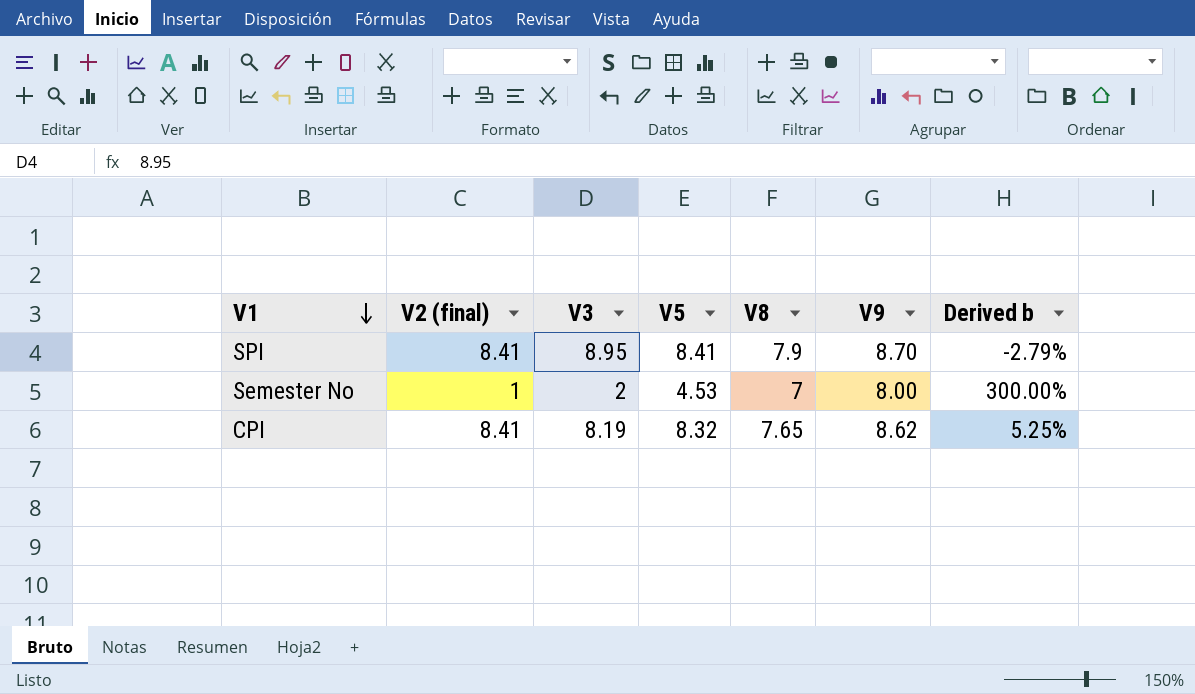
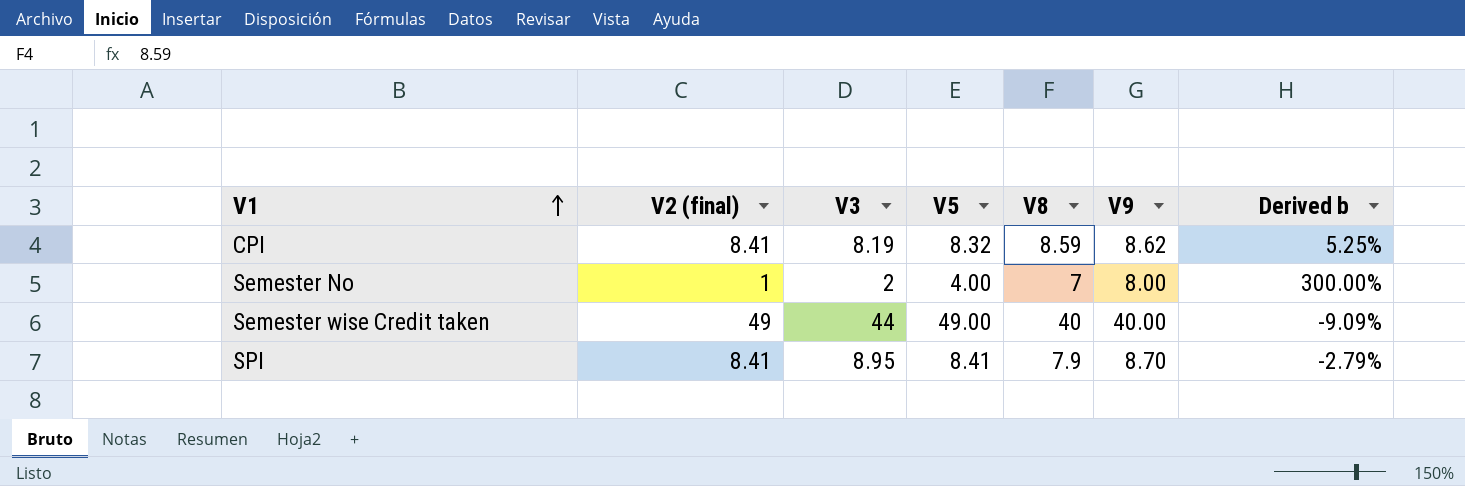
row order: V1 descending -> V1 ascending
CPI | V8: 7.65 -> 8.59
Semester No | V5: 4.53 -> 4.00
row Semester wise Credit taken: none -> 49 | 44 | 49.00 | 40 | 40.00 | -9.09%

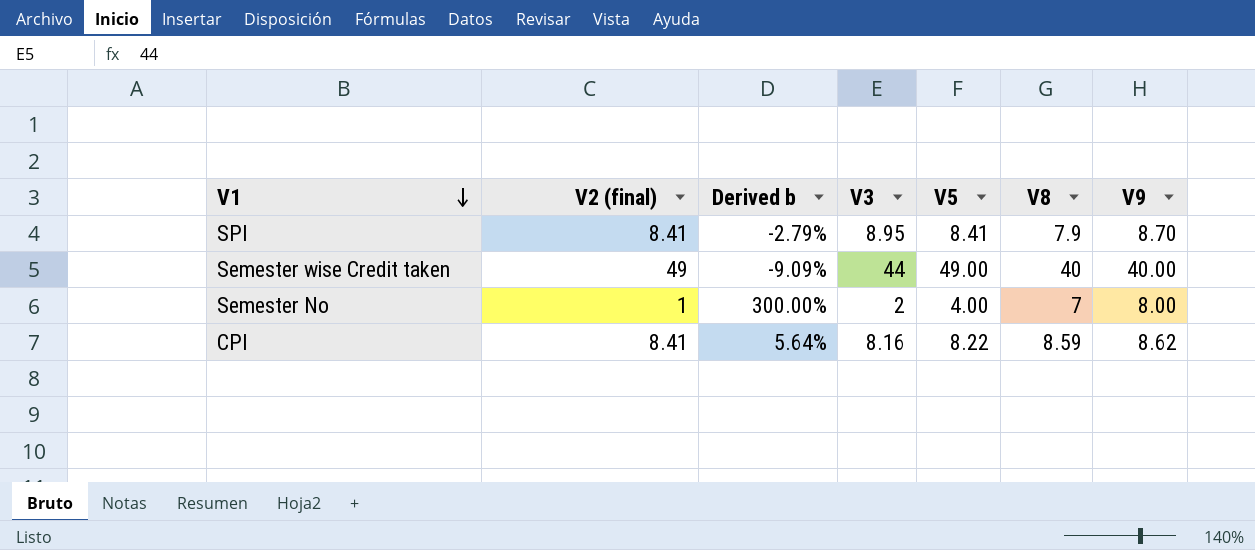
row order: V1 ascending -> V1 descending
column Derived b | position: 7 -> 3
CPI | Derived b: 5.25% -> 5.64%
CPI | V3: 8.19 -> 8.16
CPI | V5: 8.32 -> 8.22

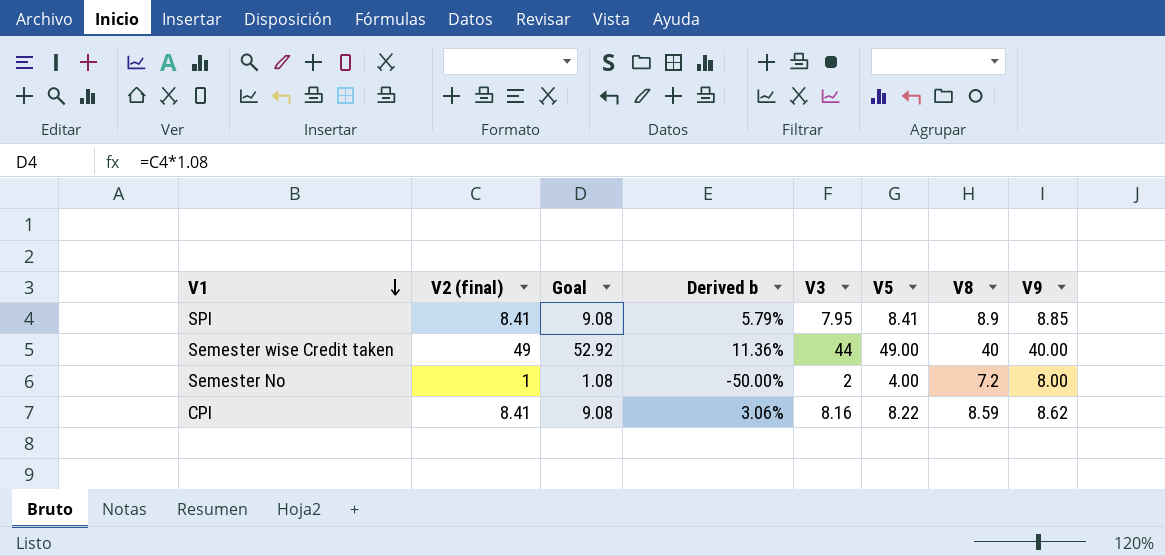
column Goal | formula: none -> [V2 (final)] * 1.08
column Derived b | formula: ([V9] - [V3]) / [V3] -> ([V2 (final)] - [V3]) / [V3]
SPI | V3: 8.95 -> 7.95
SPI | V8: 7.9 -> 8.9
SPI | V9: 8.70 -> 8.85
Semester No | V8: 7 -> 7.2

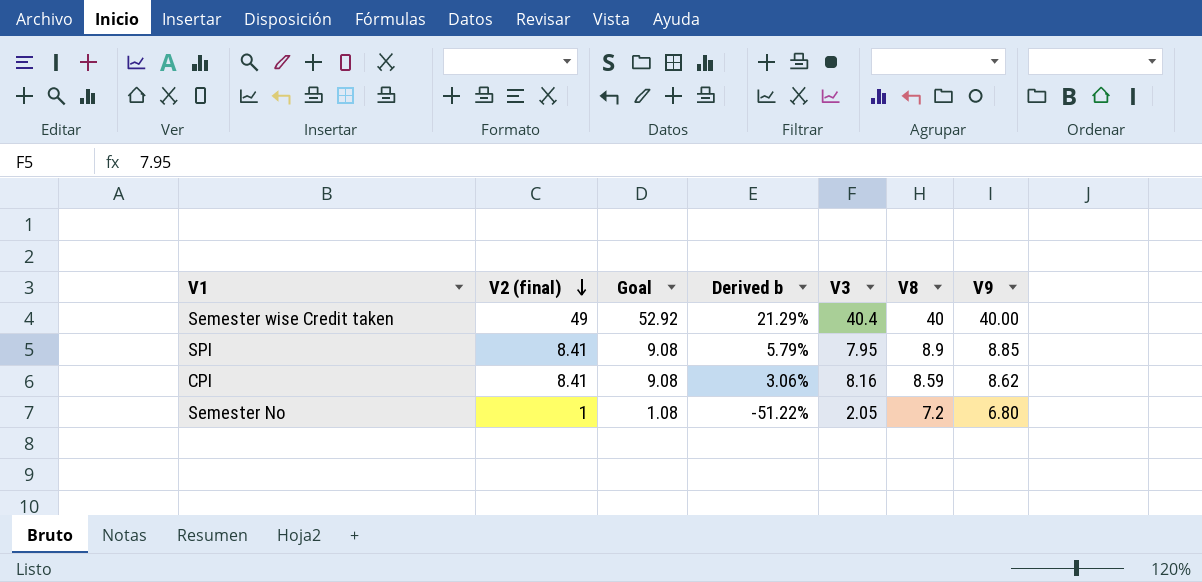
row order: V1 descending -> V2 (final) descending
column V5 | position: 6 -> none
Semester wise Credit taken | Derived b: 11.36% -> 21.29%
Semester wise Credit taken | V3: 44 -> 40.4
Semester No | Derived b: -50.00% -> -51.22%
Semester No | V3: 2 -> 2.05
Semester No | V9: 8.00 -> 6.80

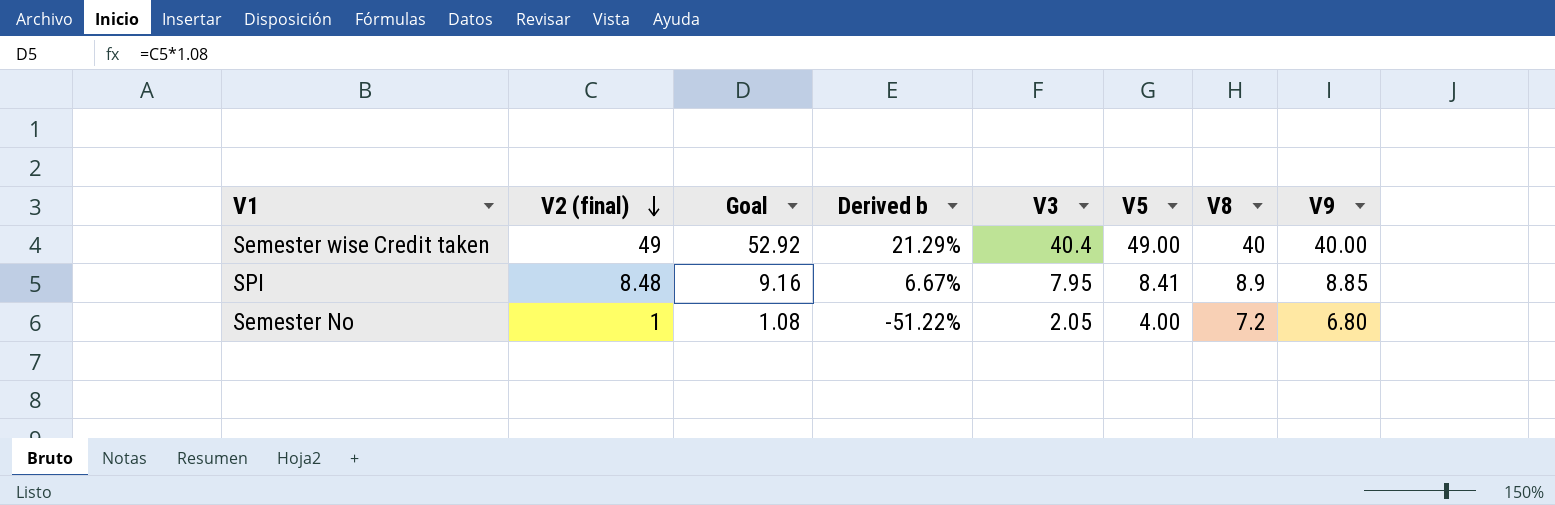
column V5 | position: none -> 6
row CPI: 8.41 | 9.08 | 3.06% | 8.16 | 8.59 | 8.62 -> none
SPI | V2 (final): 8.41 -> 8.48
SPI | Goal: 9.08 -> 9.16
SPI | Derived b: 5.79% -> 6.67%

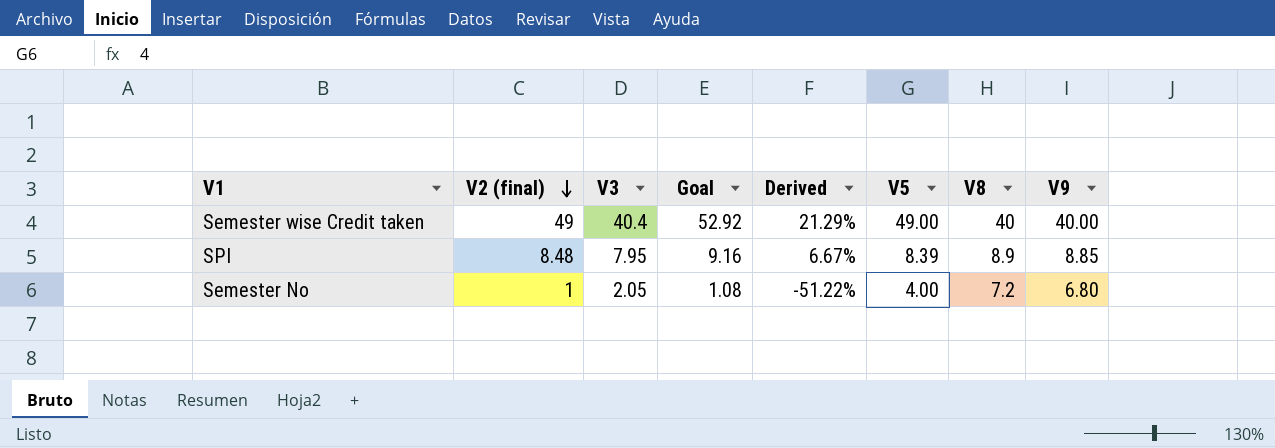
column V3 | position: 5 -> 3
column name: Derived b -> Derived
SPI | V5: 8.41 -> 8.39

